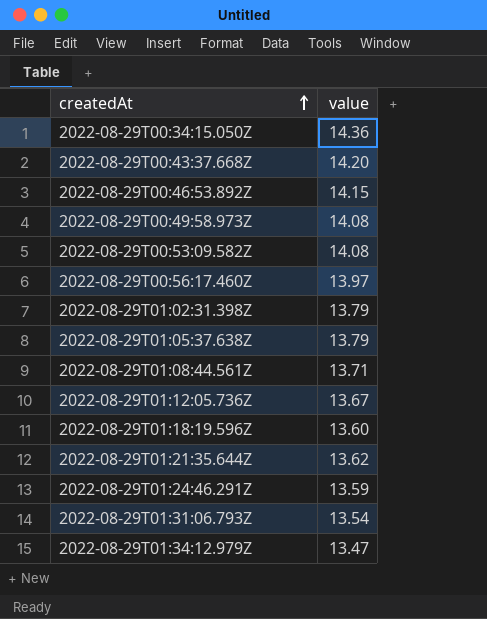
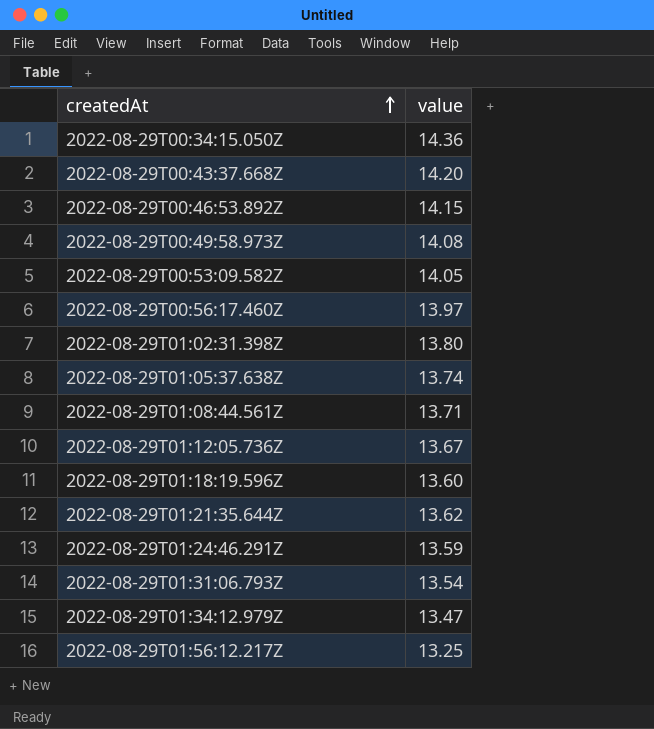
2022-08-29T00:53:09.582Z | value: 14.08 -> 14.05
2022-08-29T01:02:31.398Z | value: 13.79 -> 13.80
2022-08-29T01:05:37.638Z | value: 13.79 -> 13.74
row 2022-08-29T01:56:12.217Z: none -> 13.25

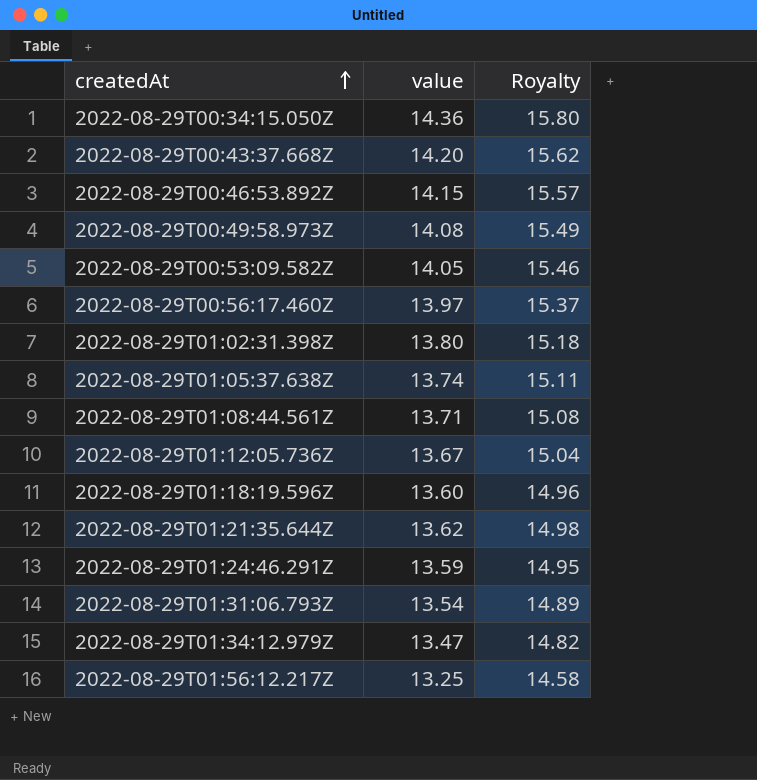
column Royalty | formula: none -> [value] * 1.1

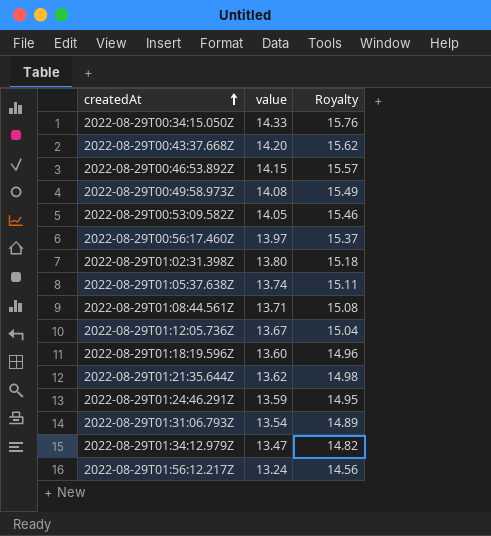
2022-08-29T00:34:15.050Z | value: 14.36 -> 14.33
2022-08-29T00:34:15.050Z | Royalty: 15.80 -> 15.76
2022-08-29T01:56:12.217Z | value: 13.25 -> 13.24
2022-08-29T01:56:12.217Z | Royalty: 14.58 -> 14.56

